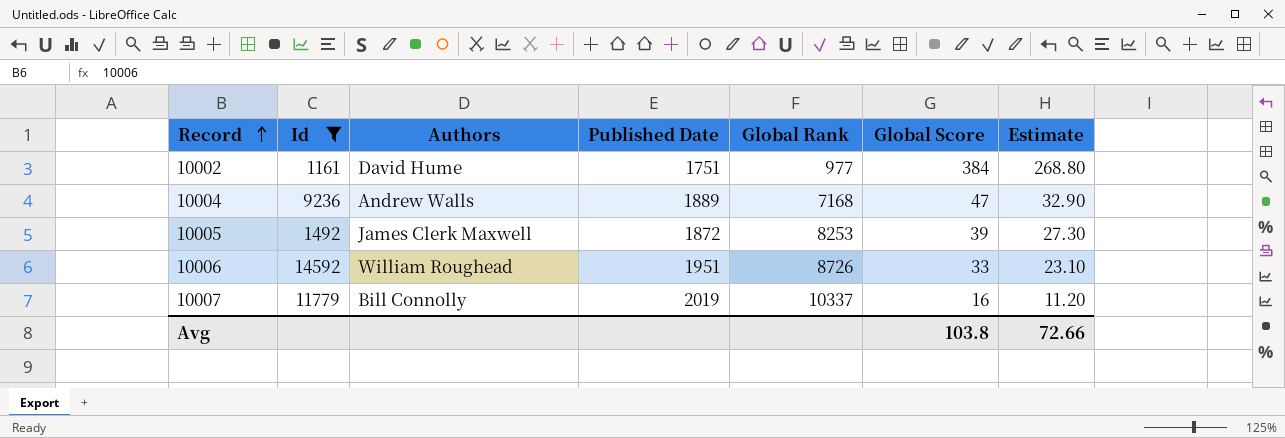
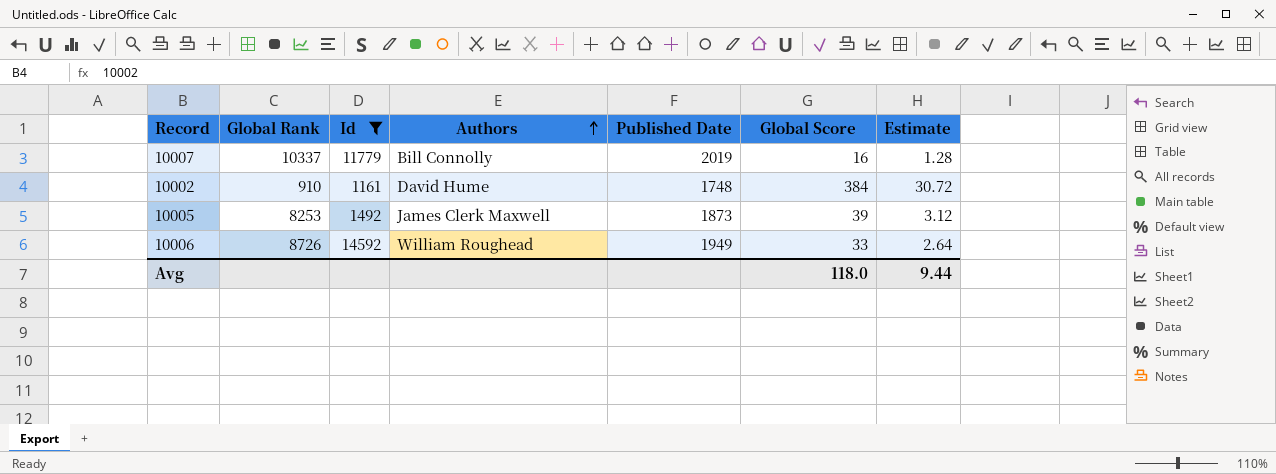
row order: Record ascending -> Authors ascending
column Global Rank | position: 5 -> 2
column Estimate | formula: [Global Score] * 0.7 -> [Global Score] * 0.08
row 10004: 9236 | Andrew Walls | 1889 | 7168 | 47 | 32.90 -> none
10002 | Global Rank: 977 -> 910
10002 | Published Date: 1751 -> 1748
10005 | Published Date: 1872 -> 1873
10006 | Published Date: 1951 -> 1949
Avg | Global Score: 103.8 -> 118.0
Avg | Estimate: 72.66 -> 9.44

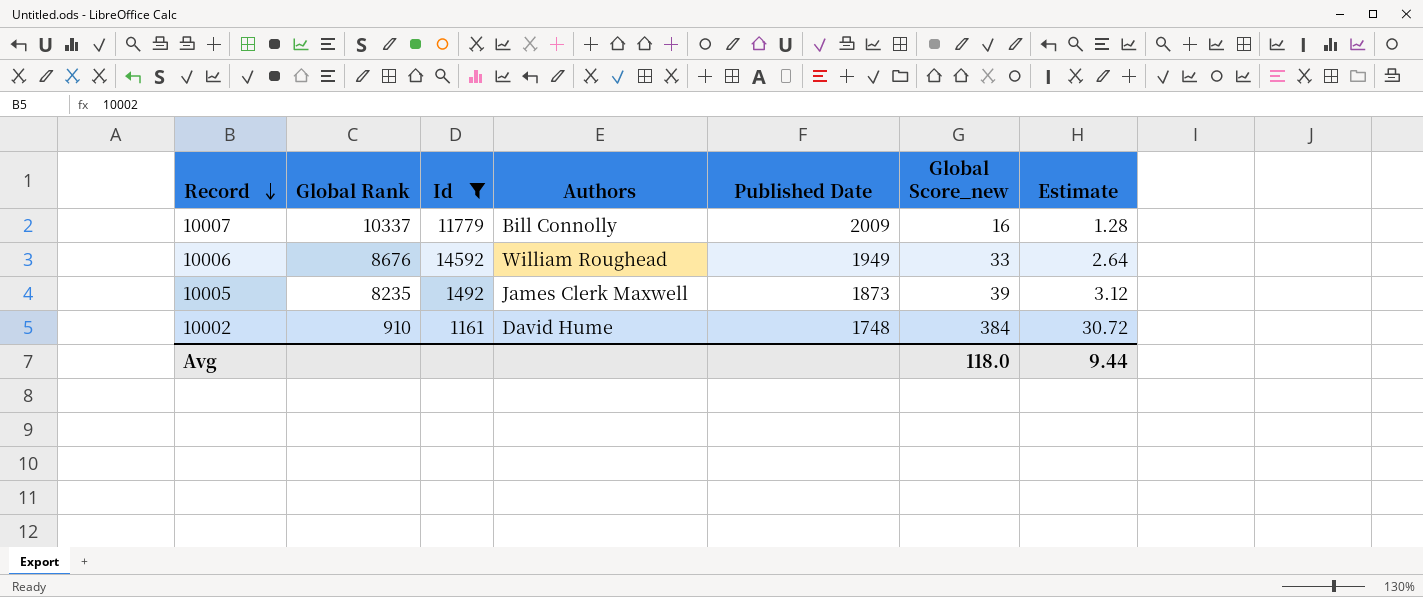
row order: Authors ascending -> Record descending
column name: Global Score -> Global Score_new
10007 | Published Date: 2019 -> 2009
10006 | Global Rank: 8726 -> 8676
10005 | Global Rank: 8253 -> 8235

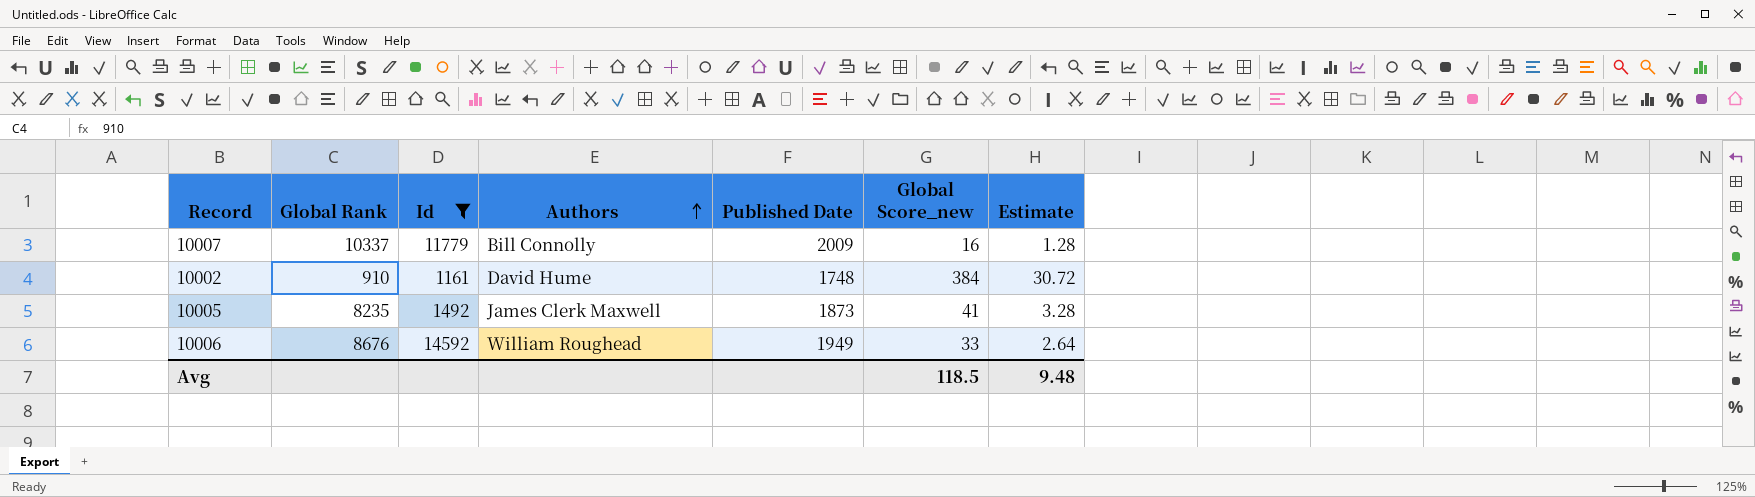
row order: Record descending -> Authors ascending
10005 | Global Score_new: 39 -> 41
10005 | Estimate: 3.12 -> 3.28
Avg | Global Score_new: 118.0 -> 118.5
Avg | Estimate: 9.44 -> 9.48

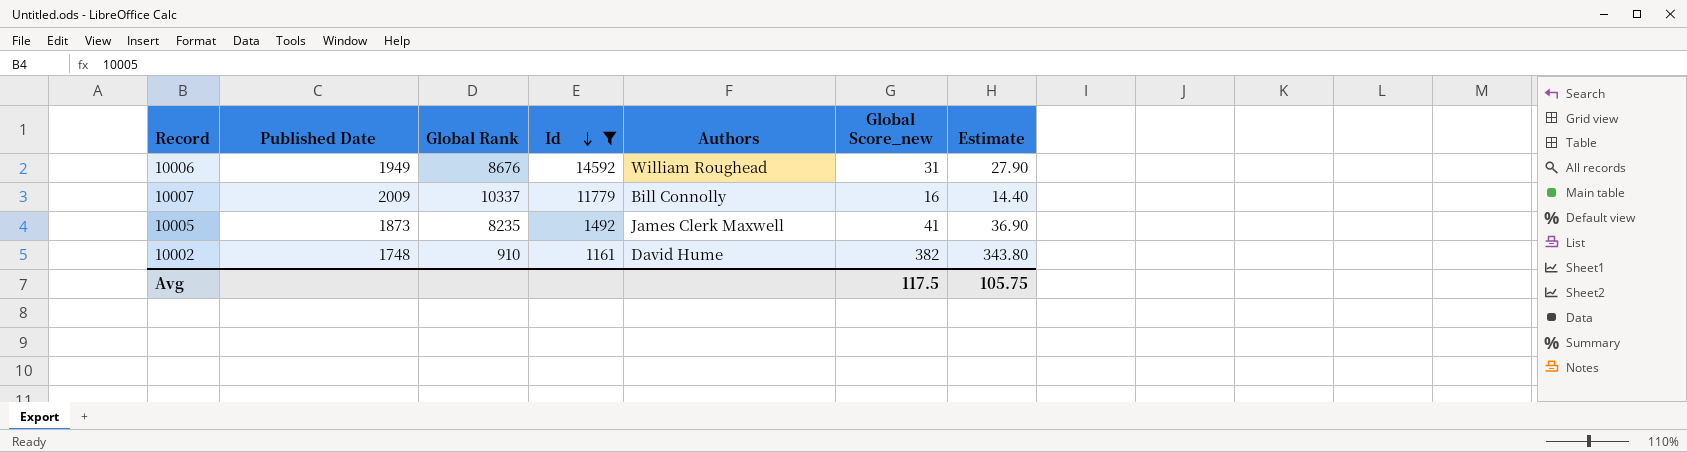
row order: Authors ascending -> Id descending
column Published Date | position: 5 -> 2
column Estimate | formula: [Global Score_new] * 0.08 -> [Global Score_new] * 0.9
10006 | Global Score_new: 33 -> 31
10002 | Global Score_new: 384 -> 382
Avg | Global Score_new: 118.5 -> 117.5
Avg | Estimate: 9.48 -> 105.75

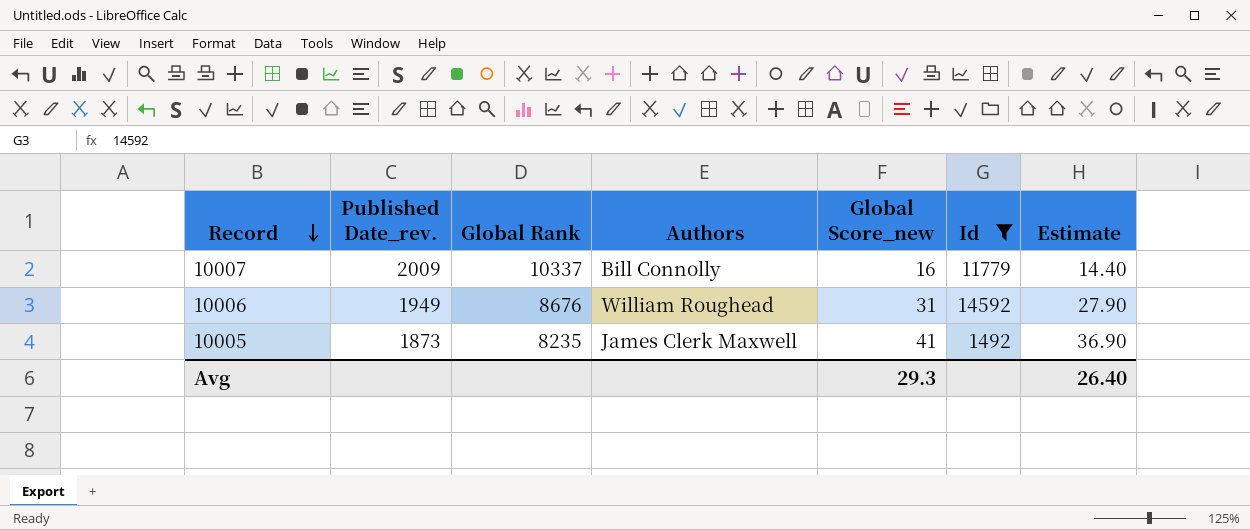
row order: Id descending -> Record descending
column name: Published Date -> Published Date_rev.
column Id | position: 4 -> 6
row 10002: 1748 | 910 | 1161 | David Hume | 382 | 343.80 -> none
Avg | Global Score_new: 117.5 -> 29.3
Avg | Estimate: 105.75 -> 26.40

